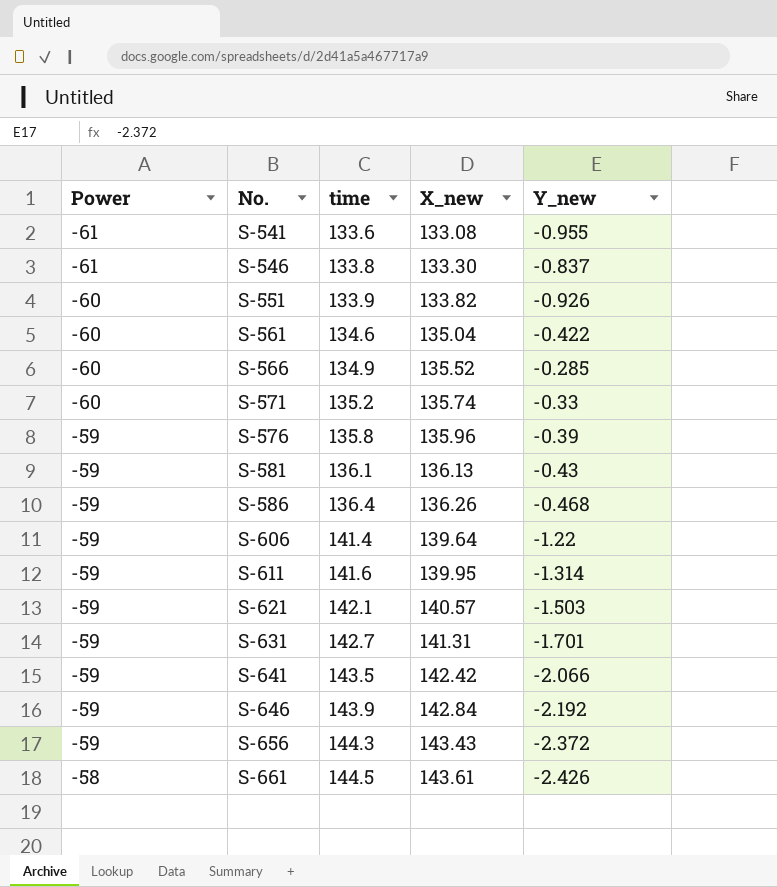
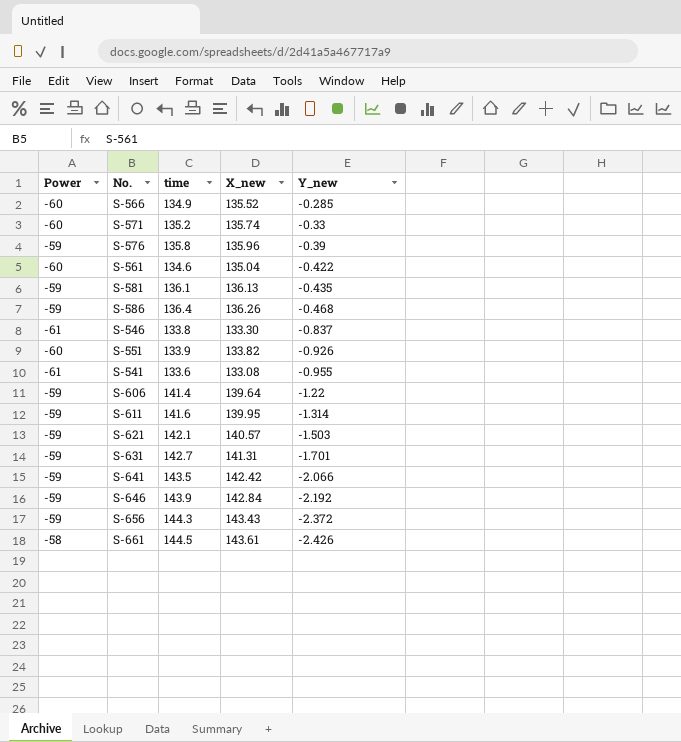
row order: Power ascending -> Y_new descending
S-581 | Y_new: -0.43 -> -0.435

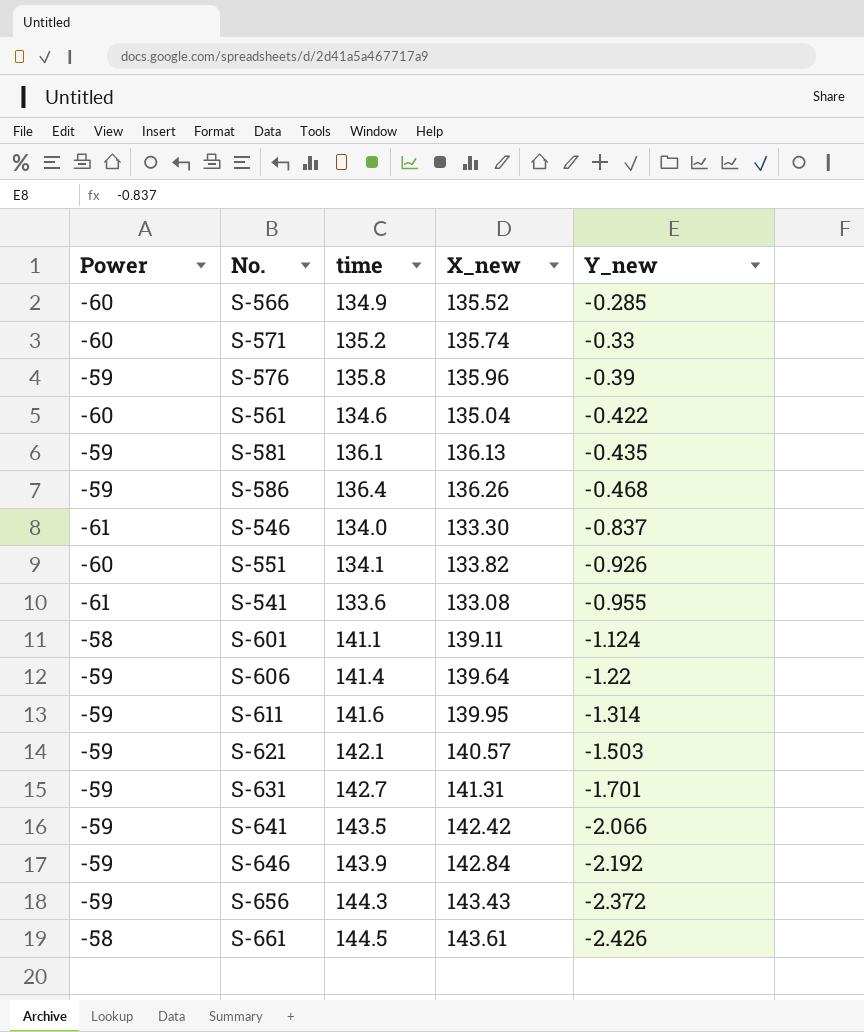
S-546 | time: 133.8 -> 134.0
S-551 | time: 133.9 -> 134.1
row S-601: none -> -58 | 141.1 | 139.11 | -1.124

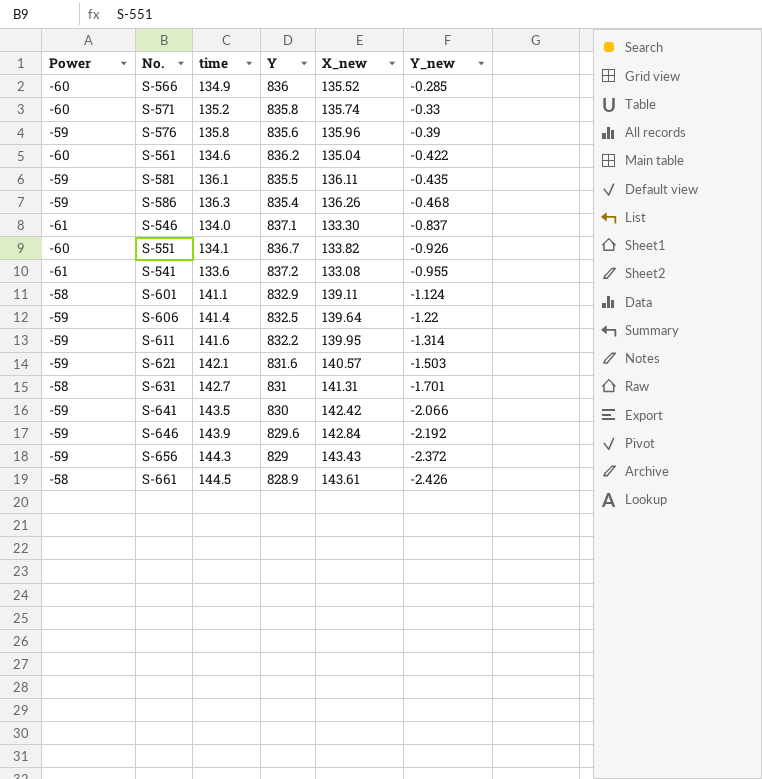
column Y | position: none -> 4
S-581 | X_new: 136.13 -> 136.11
S-586 | time: 136.4 -> 136.3
S-631 | Power: -59 -> -58

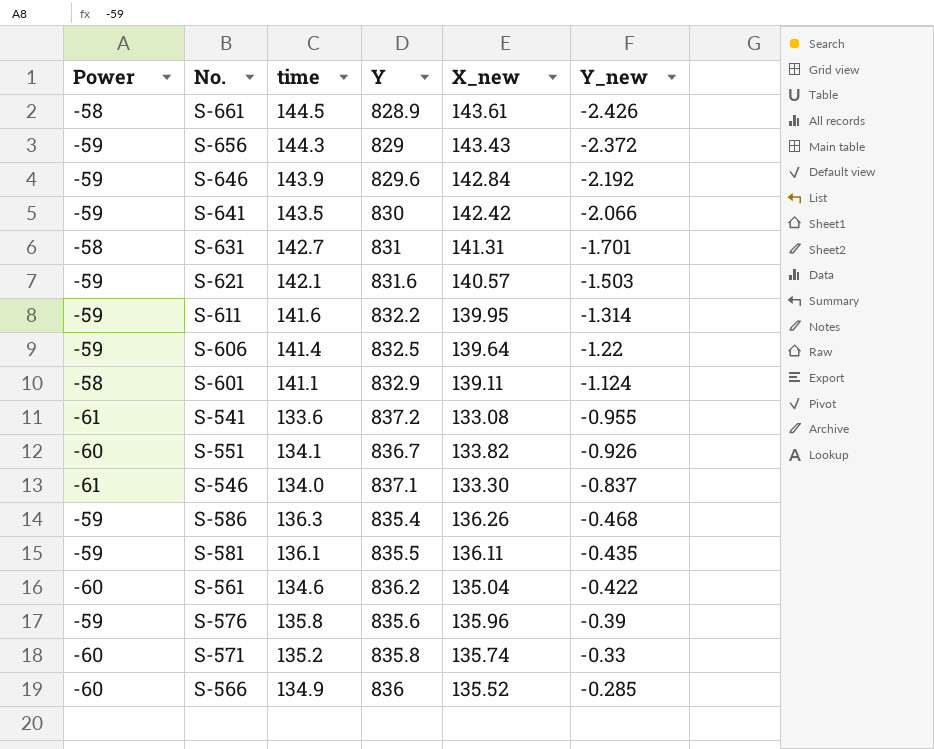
row order: Y_new descending -> Y_new ascending

